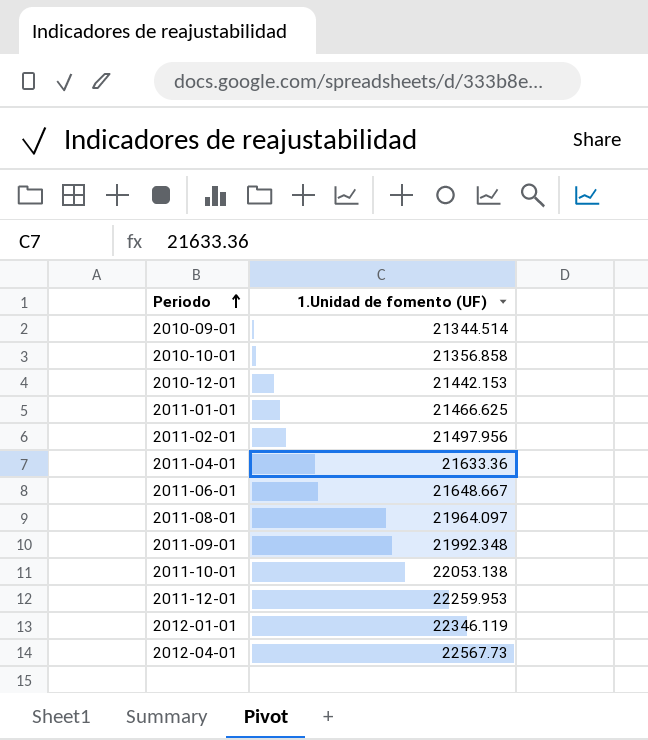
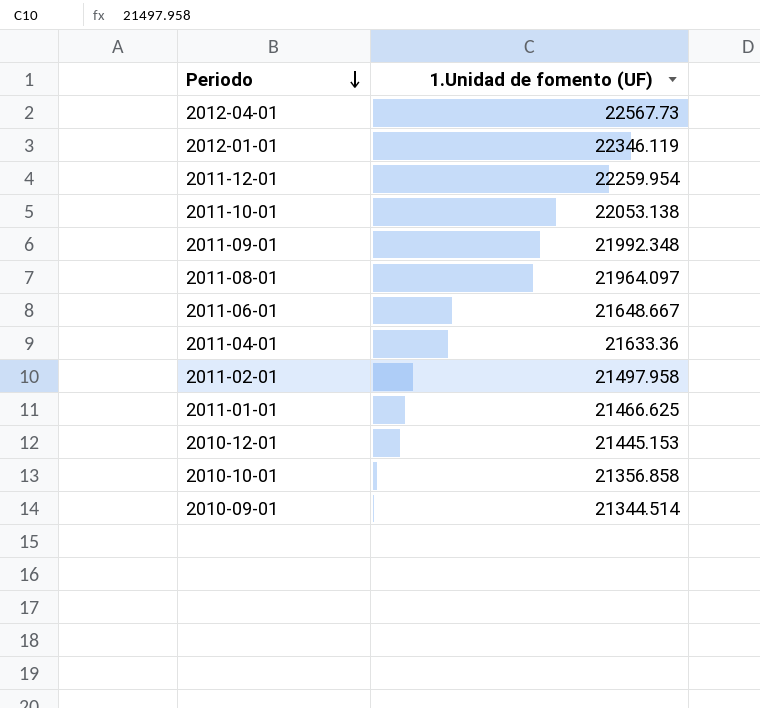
row order: Periodo ascending -> Periodo descending
2011-12-01 | 1.Unidad de fomento (UF): 22259.953 -> 22259.954
2011-02-01 | 1.Unidad de fomento (UF): 21497.956 -> 21497.958
2010-12-01 | 1.Unidad de fomento (UF): 21442.153 -> 21445.153

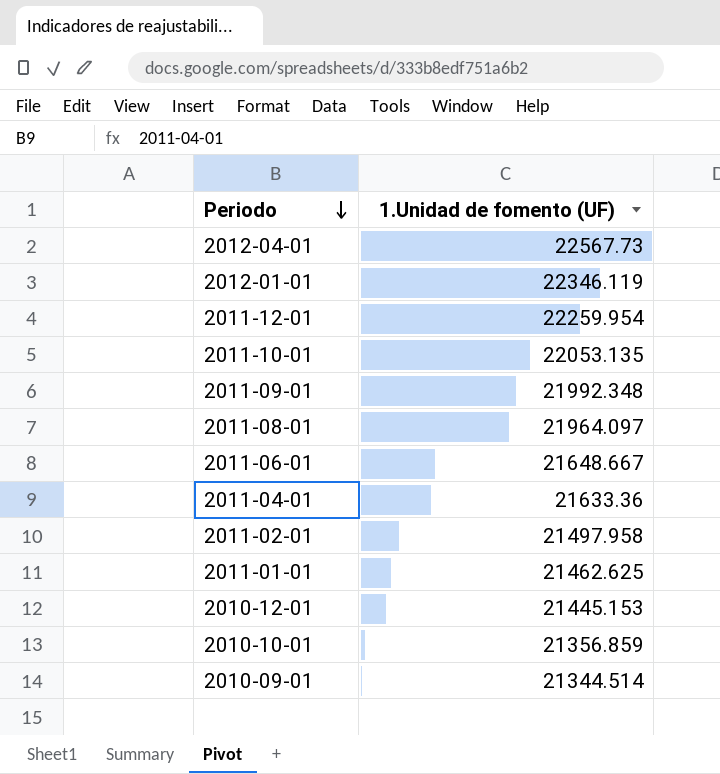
2011-10-01 | 1.Unidad de fomento (UF): 22053.138 -> 22053.135
2011-01-01 | 1.Unidad de fomento (UF): 21466.625 -> 21462.625
2010-10-01 | 1.Unidad de fomento (UF): 21356.858 -> 21356.859

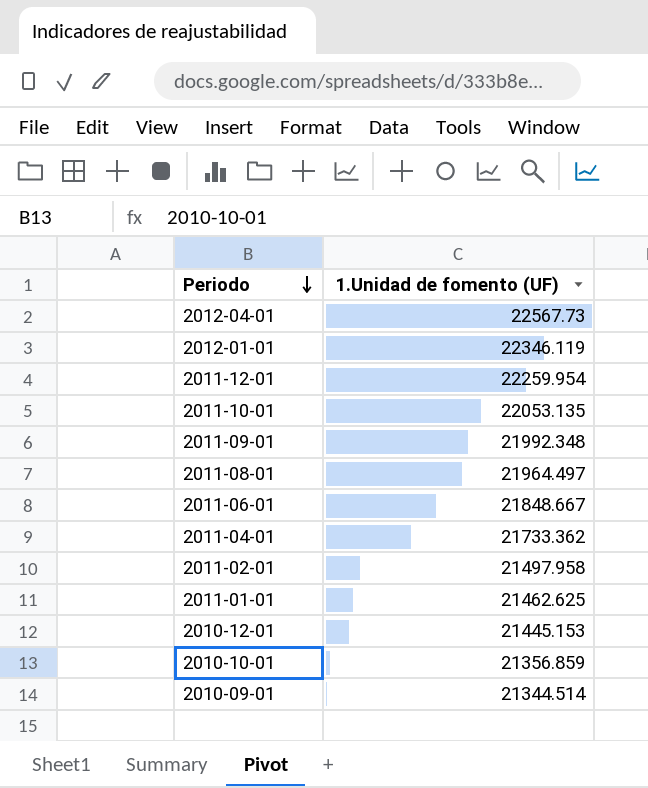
2011-08-01 | 1.Unidad de fomento (UF): 21964.097 -> 21964.497
2011-06-01 | 1.Unidad de fomento (UF): 21648.667 -> 21848.667
2011-04-01 | 1.Unidad de fomento (UF): 21633.36 -> 21733.362

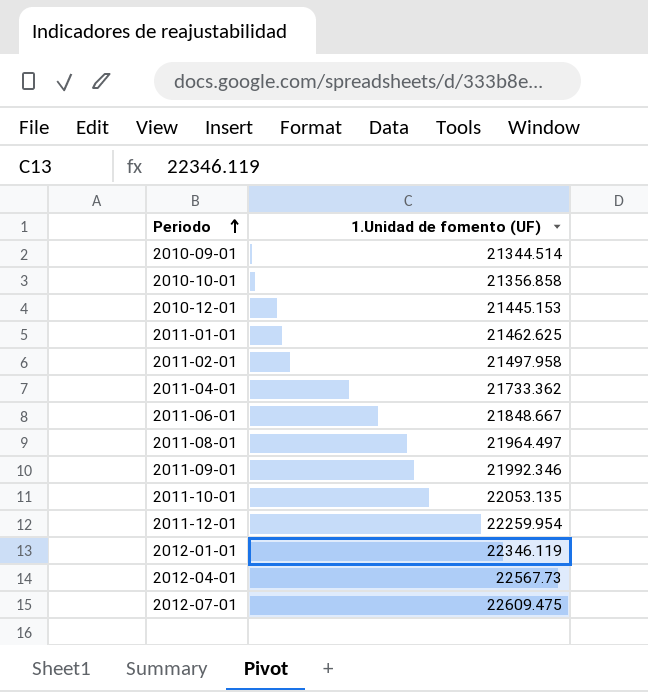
row order: Periodo descending -> Periodo ascending
2010-10-01 | 1.Unidad de fomento (UF): 21356.859 -> 21356.858
2011-09-01 | 1.Unidad de fomento (UF): 21992.348 -> 21992.346
row 2012-07-01: none -> 22609.475

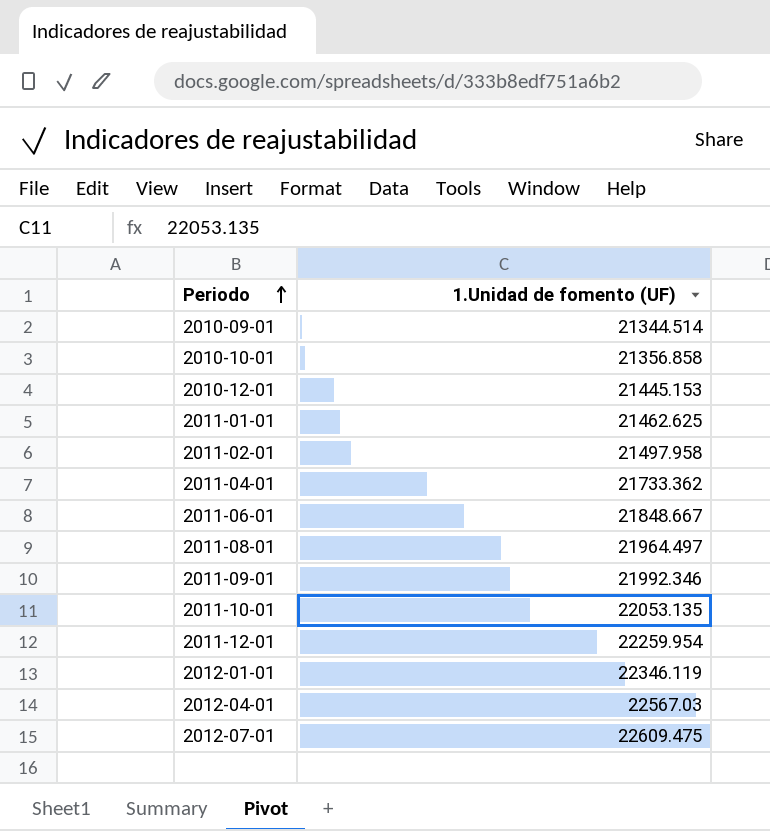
2012-04-01 | 1.Unidad de fomento (UF): 22567.73 -> 22567.03

